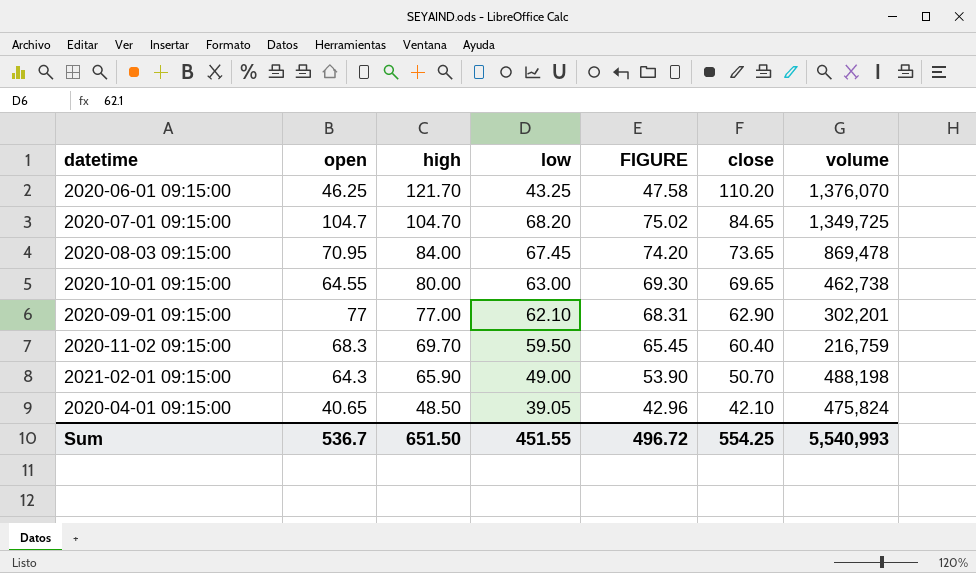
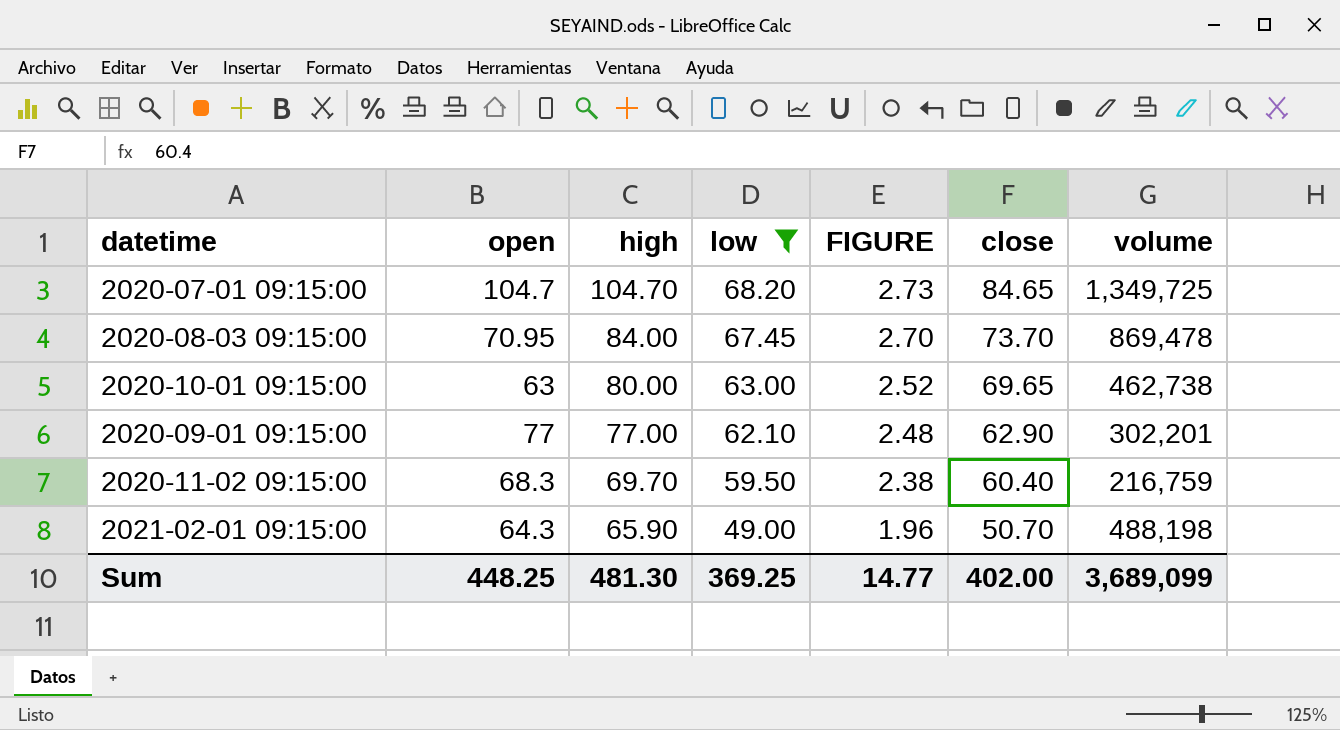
filter: none -> low >= 49.00
column FIGURE | formula: [low] * 1.1 -> [low] * 0.04
2020-08-03 09:15:00 | close: 73.65 -> 73.70
2020-10-01 09:15:00 | open: 64.55 -> 63
Sum | open: 536.7 -> 448.25
Sum | high: 651.50 -> 481.30
Sum | low: 451.55 -> 369.25
Sum | FIGURE: 496.72 -> 14.77
Sum | close: 554.25 -> 402.00
Sum | volume: 5,540,993 -> 3,689,099

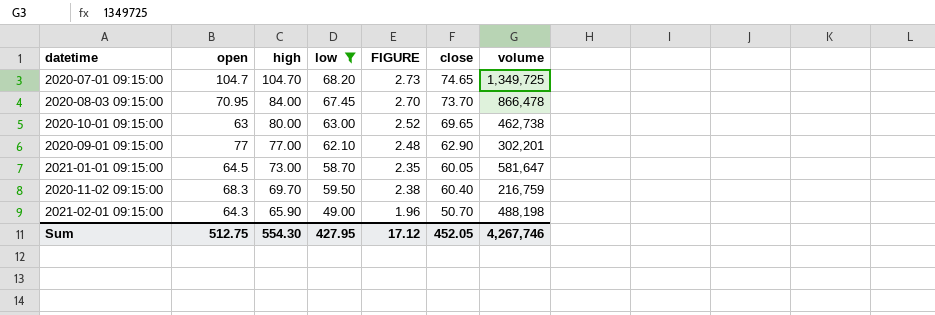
2020-07-01 09:15:00 | close: 84.65 -> 74.65
2020-08-03 09:15:00 | volume: 869,478 -> 866,478
row 2021-01-01 09:15:00: none -> 64.5 | 73.00 | 58.70 | 2.35 | 60.05 | 581,647
Sum | open: 448.25 -> 512.75
Sum | high: 481.30 -> 554.30
Sum | low: 369.25 -> 427.95
Sum | FIGURE: 14.77 -> 17.12
Sum | close: 402.00 -> 452.05
Sum | volume: 3,689,099 -> 4,267,746

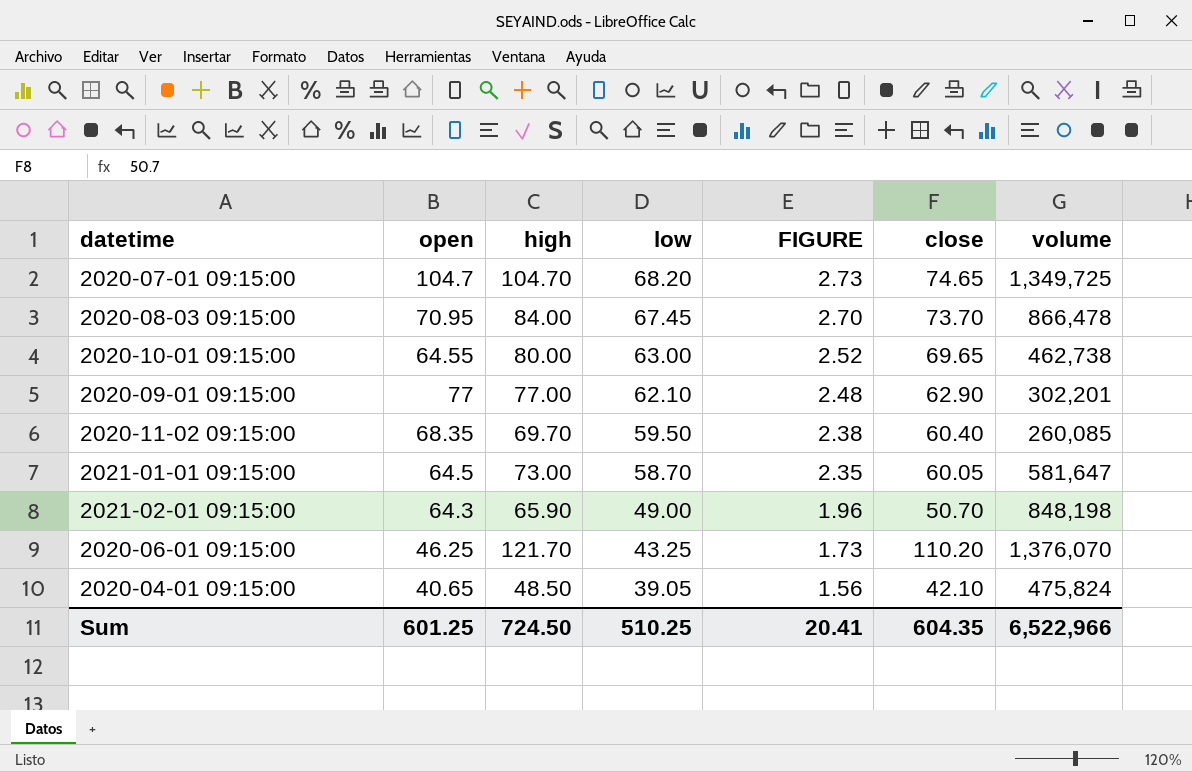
filter: low >= 49.00 -> none
row order: high descending -> low descending
2020-10-01 09:15:00 | open: 63 -> 64.55
2020-11-02 09:15:00 | open: 68.3 -> 68.35
2020-11-02 09:15:00 | volume: 216,759 -> 260,085
2021-02-01 09:15:00 | volume: 488,198 -> 848,198
Sum | open: 512.75 -> 601.25
Sum | high: 554.30 -> 724.50
Sum | low: 427.95 -> 510.25
Sum | FIGURE: 17.12 -> 20.41
Sum | close: 452.05 -> 604.35
Sum | volume: 4,267,746 -> 6,522,966

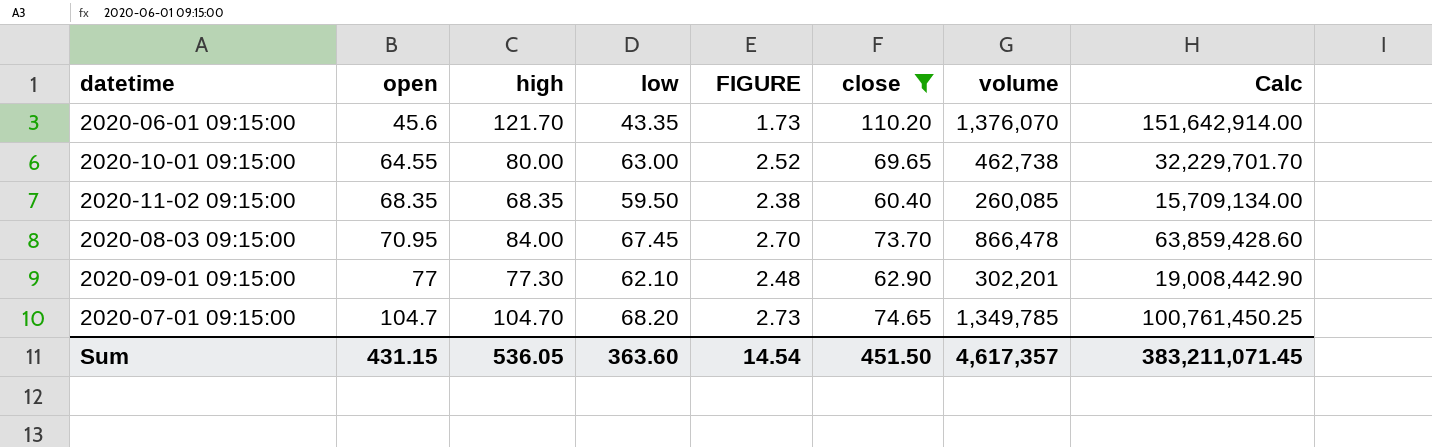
filter: none -> close >= 60.40
row order: low descending -> open ascending
column Calc | formula: none -> [close] * [volume]
2020-06-01 09:15:00 | open: 46.25 -> 45.6
2020-06-01 09:15:00 | low: 43.25 -> 43.35
2020-11-02 09:15:00 | high: 69.70 -> 68.35
2020-09-01 09:15:00 | high: 77.00 -> 77.30
2020-07-01 09:15:00 | volume: 1,349,725 -> 1,349,785
Sum | open: 601.25 -> 431.15
Sum | high: 724.50 -> 536.05
Sum | low: 510.25 -> 363.60
Sum | FIGURE: 20.41 -> 14.54
Sum | close: 604.35 -> 451.50
Sum | volume: 6,522,966 -> 4,617,357

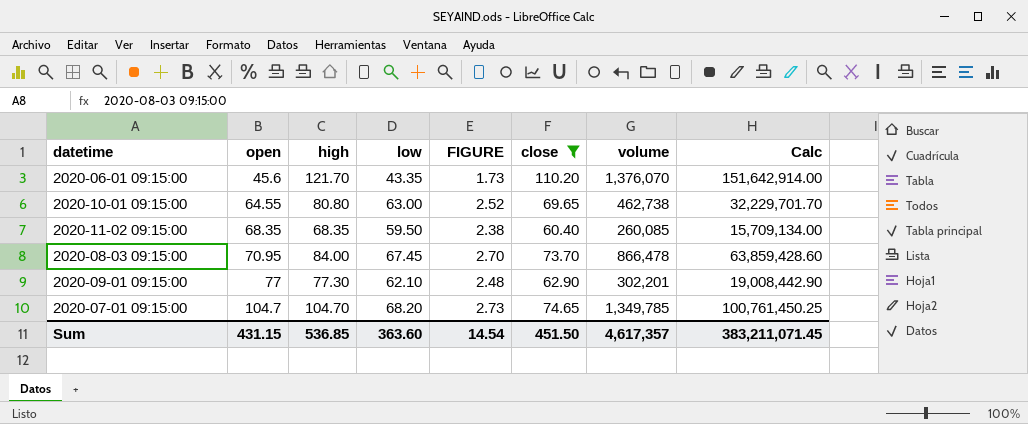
2020-10-01 09:15:00 | high: 80.00 -> 80.80
Sum | high: 536.05 -> 536.85

